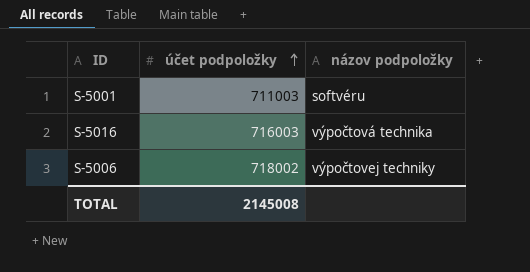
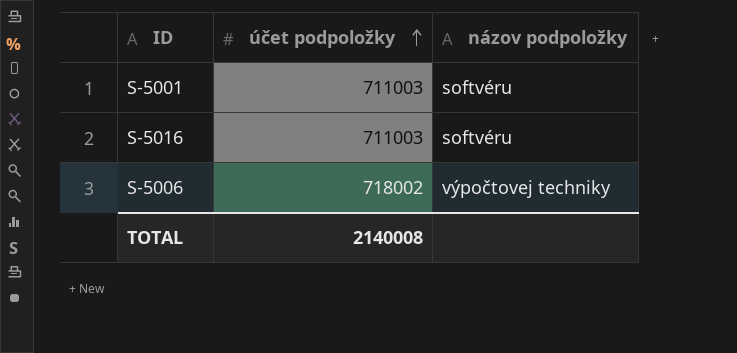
S-5016 | účet podpoložky: 716003 -> 711003
S-5016 | názov podpoložky: výpočtová technika -> softvéru
TOTAL | účet podpoložky: 2145008 -> 2140008

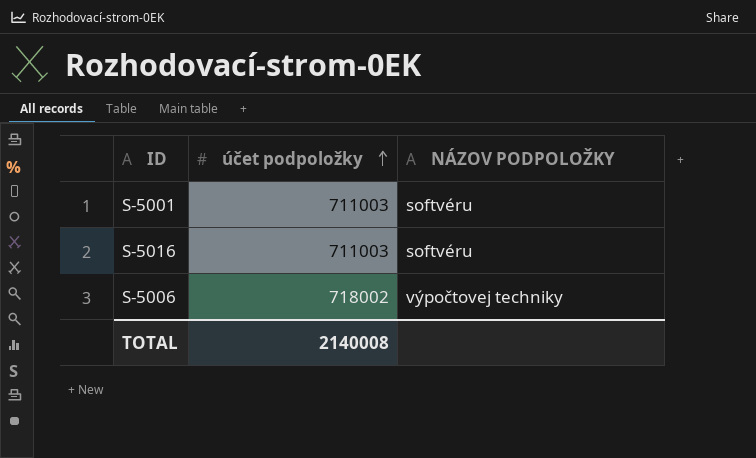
column name: názov podpoložky -> NÁZOV PODPOLOŽKY

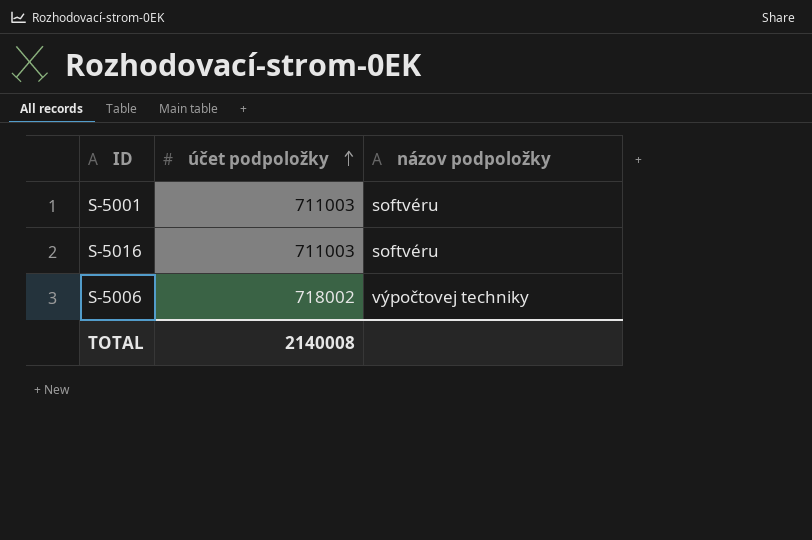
column name: NÁZOV PODPOLOŽKY -> názov podpoložky

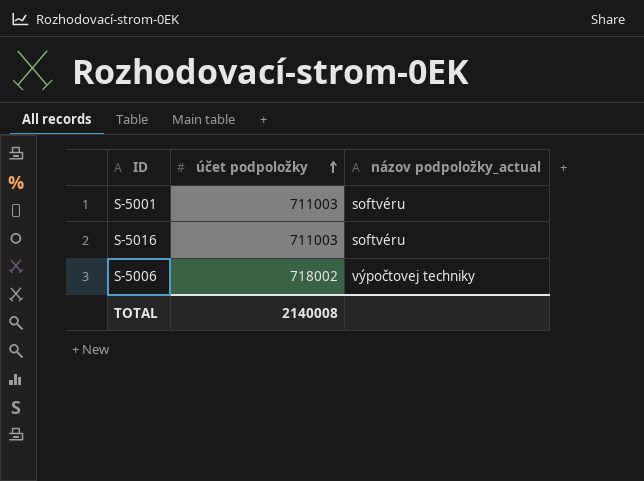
column name: názov podpoložky -> názov podpoložky_actual

